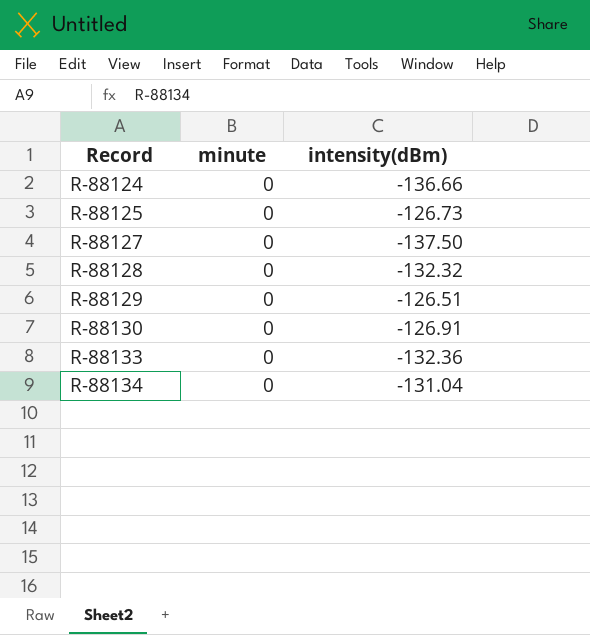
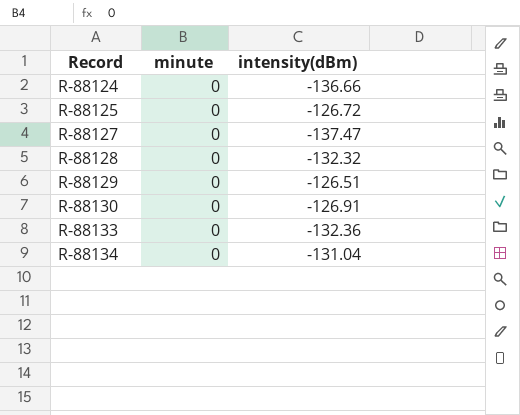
R-88125 | intensity(dBm): -126.73 -> -126.72
R-88127 | intensity(dBm): -137.50 -> -137.47

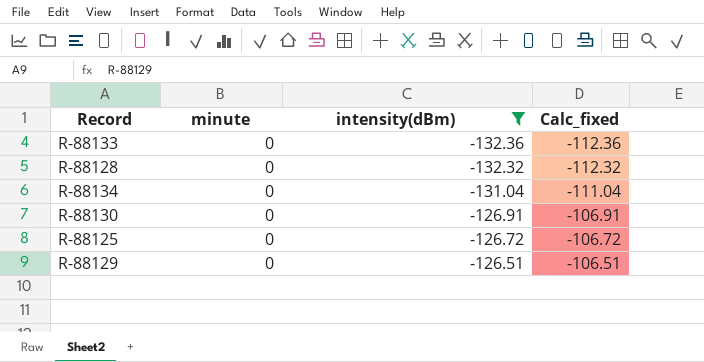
filter: none -> intensity(dBm) >= -132.36
row order: Record ascending -> intensity(dBm) ascending
column Calc_fixed | formula: none -> [intensity(dBm)] + 20

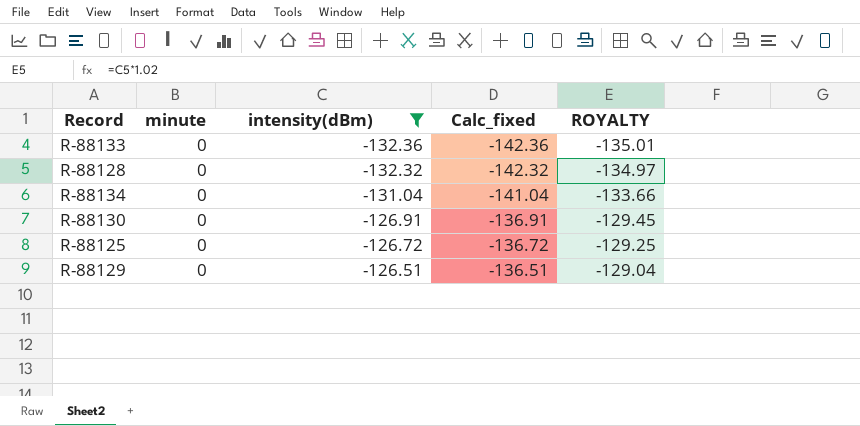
column Calc_fixed | formula: [intensity(dBm)] + 20 -> [intensity(dBm)] - 10
column ROYALTY | formula: none -> [intensity(dBm)] * 1.02

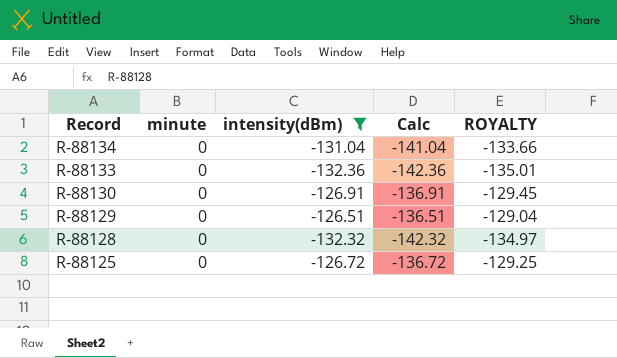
row order: intensity(dBm) ascending -> Record descending
column name: Calc_fixed -> Calc

